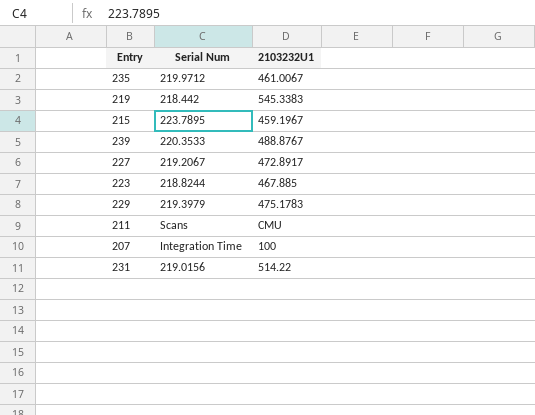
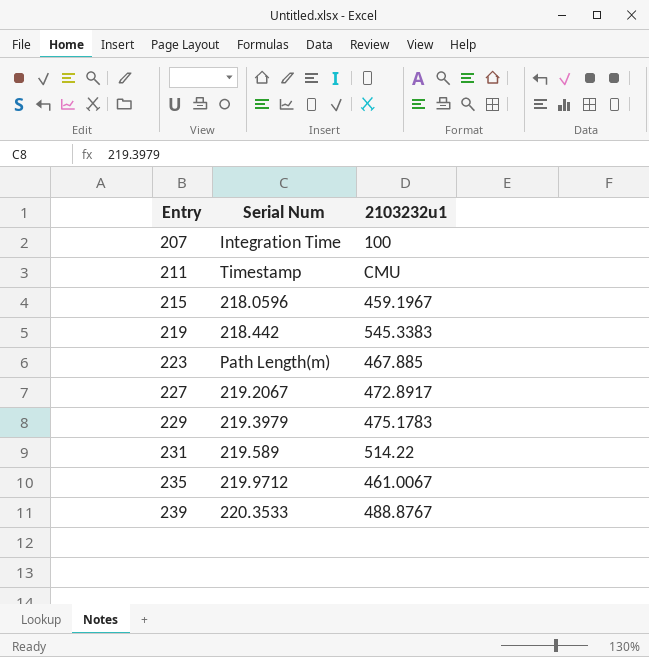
row order: none -> Entry ascending
column name: 2103232U1 -> 2103232u1
211 | Serial Num: Scans -> Timestamp
215 | Serial Num: 223.7895 -> 218.0596
223 | Serial Num: 218.8244 -> Path Length(m)
231 | Serial Num: 219.0156 -> 219.589

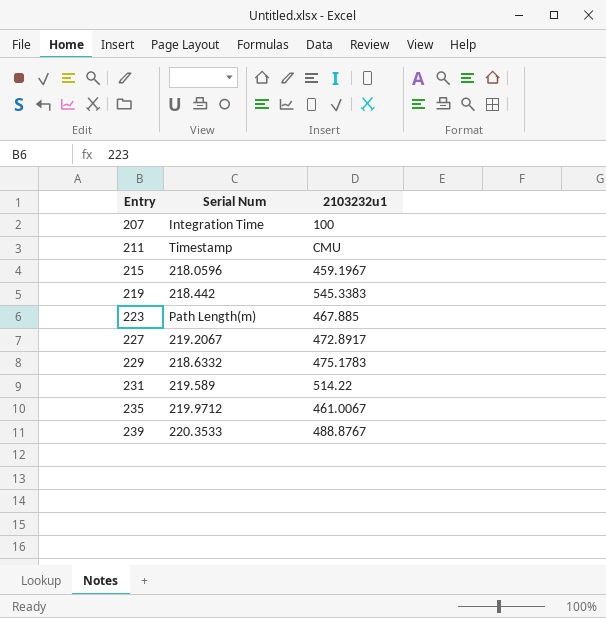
229 | Serial Num: 219.3979 -> 218.6332

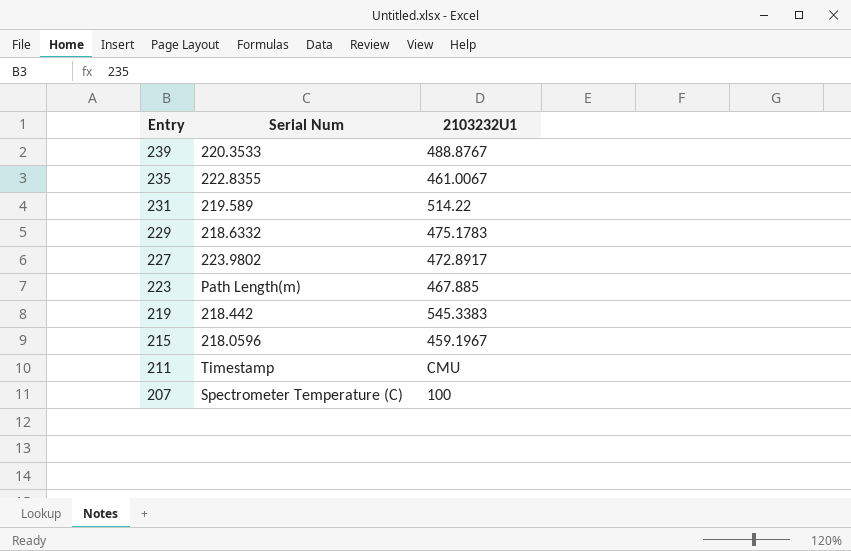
row order: Entry ascending -> Entry descending
column name: 2103232u1 -> 2103232U1
235 | Serial Num: 219.9712 -> 222.8355
227 | Serial Num: 219.2067 -> 223.9802
207 | Serial Num: Integration Time -> Spectrometer Temperature (C)

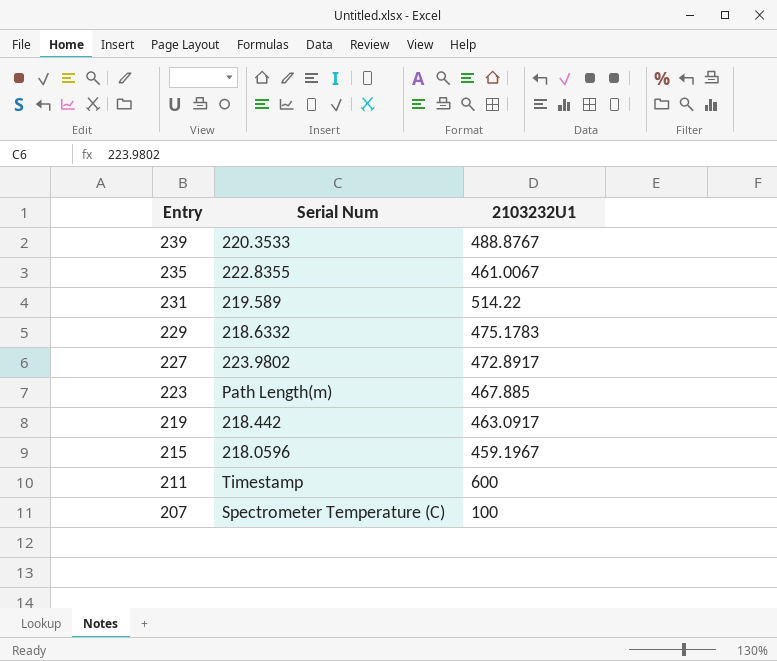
219 | 2103232U1: 545.3383 -> 463.0917
211 | 2103232U1: CMU -> 600

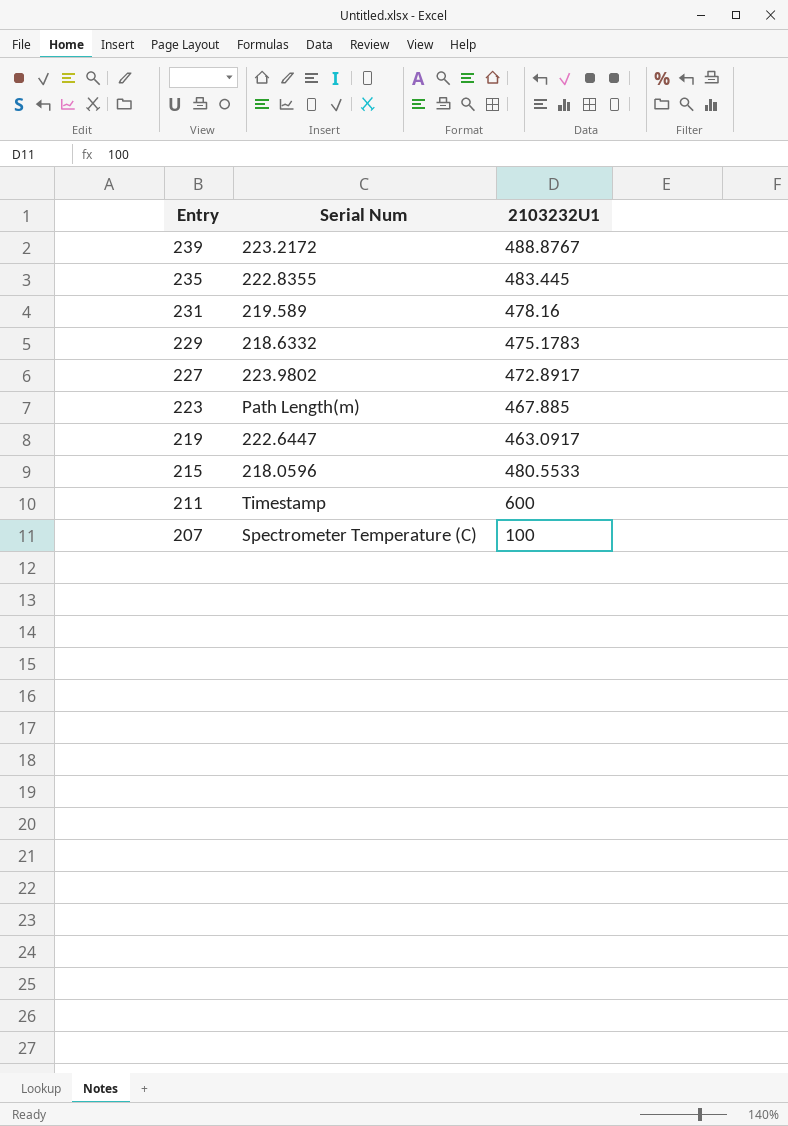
239 | Serial Num: 220.3533 -> 223.2172
235 | 2103232U1: 461.0067 -> 483.445
231 | 2103232U1: 514.22 -> 478.16
219 | Serial Num: 218.442 -> 222.6447
215 | 2103232U1: 459.1967 -> 480.5533

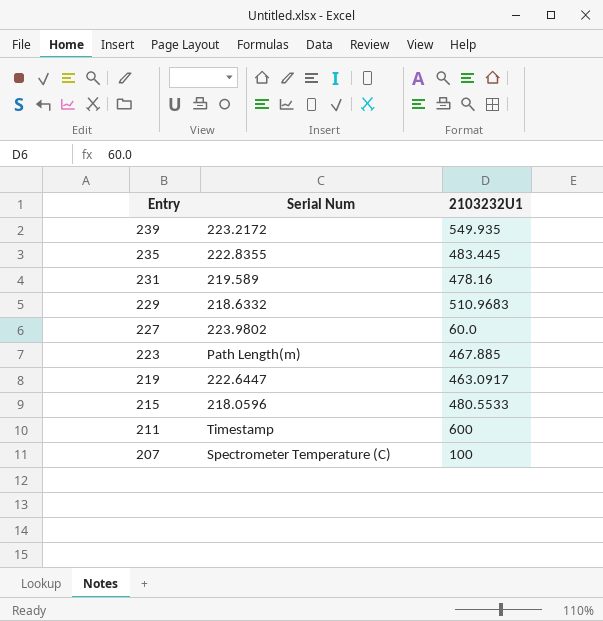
239 | 2103232U1: 488.8767 -> 549.935
229 | 2103232U1: 475.1783 -> 510.9683
227 | 2103232U1: 472.8917 -> 60.0

